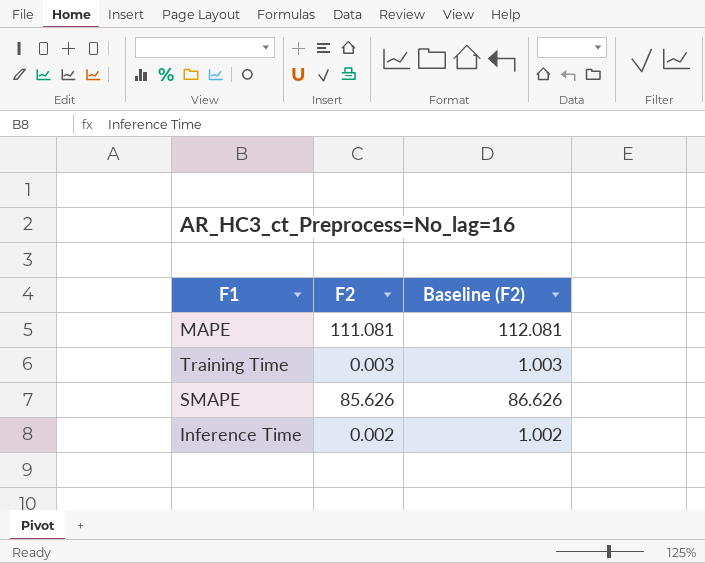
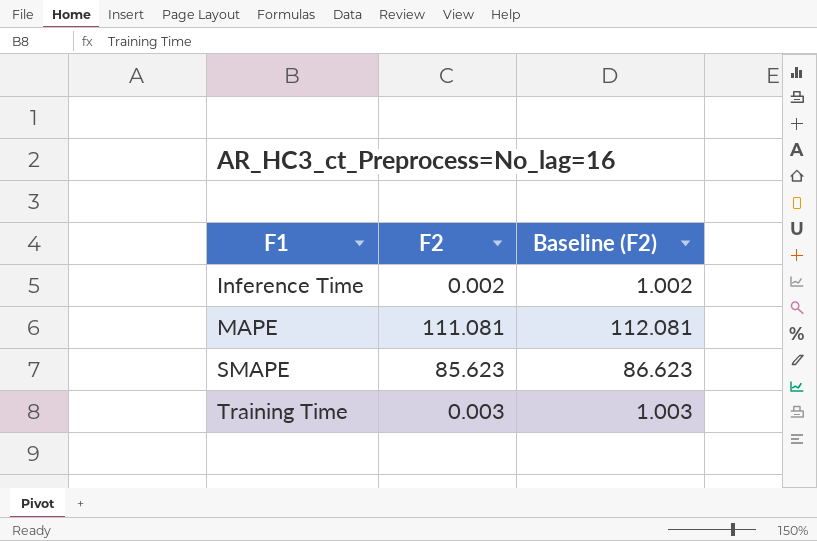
row order: none -> F1 ascending
SMAPE | F2: 85.626 -> 85.623
SMAPE | Baseline (F2): 86.626 -> 86.623

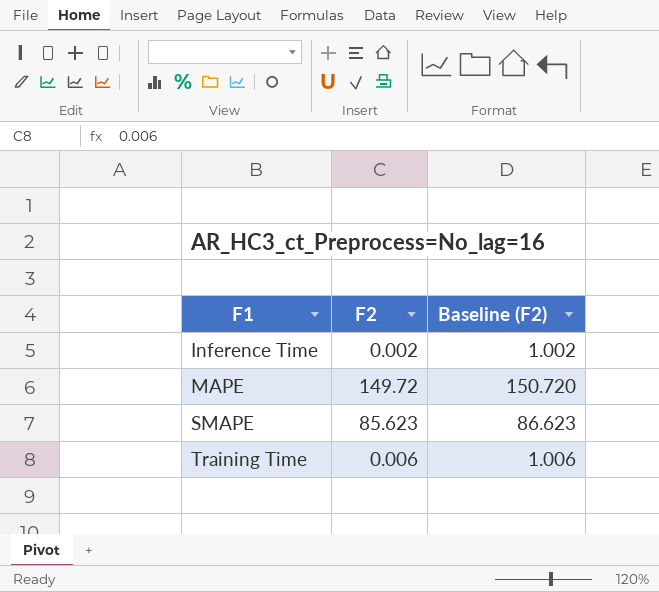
MAPE | F2: 111.081 -> 149.72
MAPE | Baseline (F2): 112.081 -> 150.720
Training Time | F2: 0.003 -> 0.006
Training Time | Baseline (F2): 1.003 -> 1.006

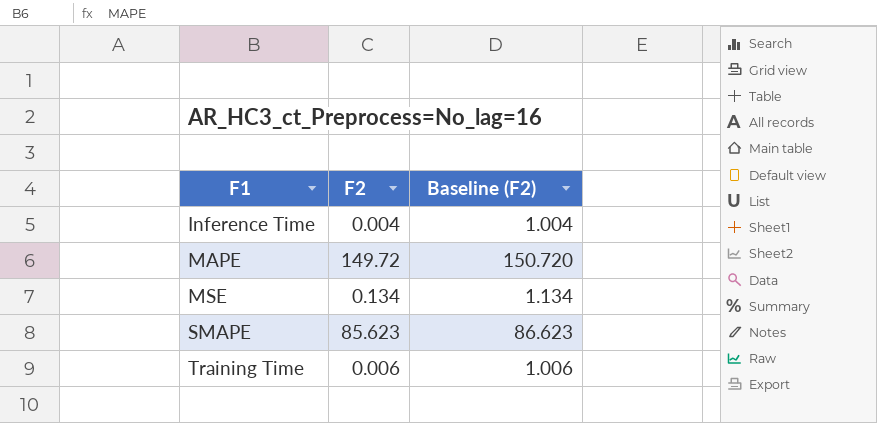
Inference Time | F2: 0.002 -> 0.004
Inference Time | Baseline (F2): 1.002 -> 1.004
row MSE: none -> 0.134 | 1.134

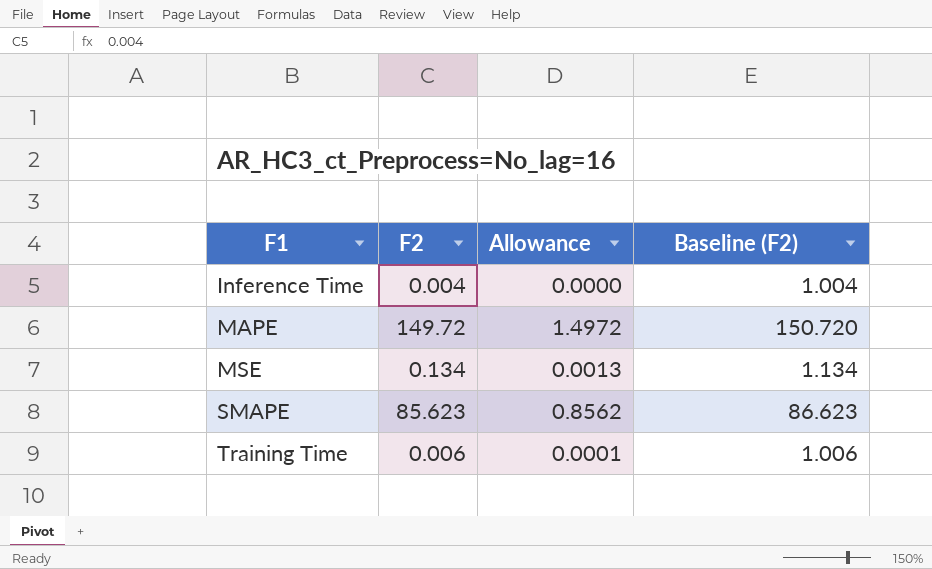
column Allowance | formula: none -> [F2] * 0.01

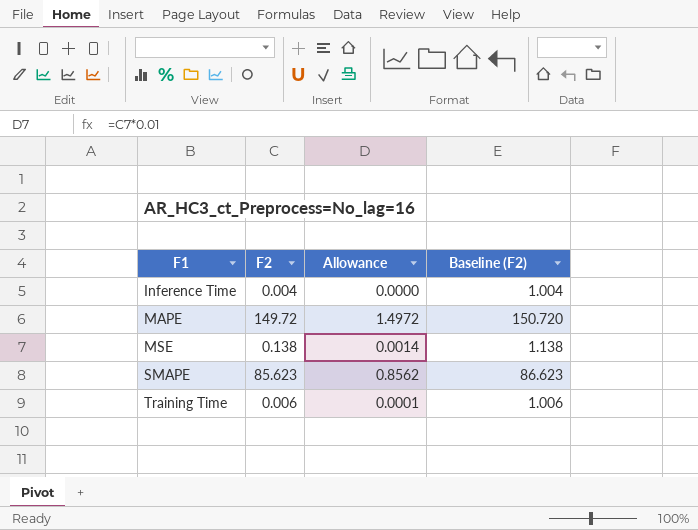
MSE | F2: 0.134 -> 0.138
MSE | Allowance: 0.0013 -> 0.0014
MSE | Baseline (F2): 1.134 -> 1.138

